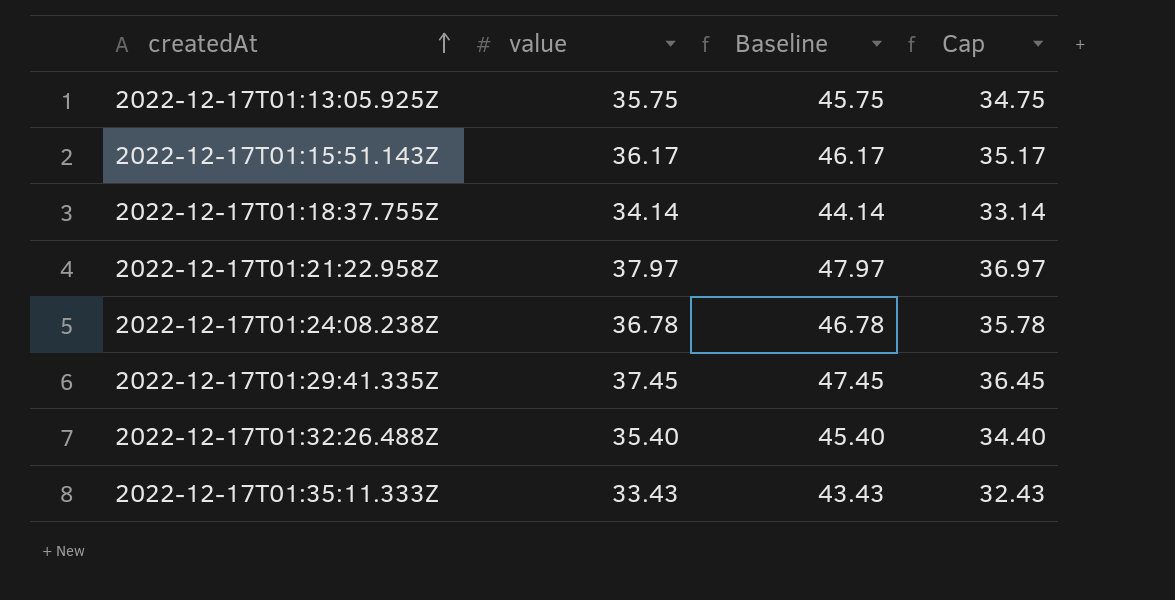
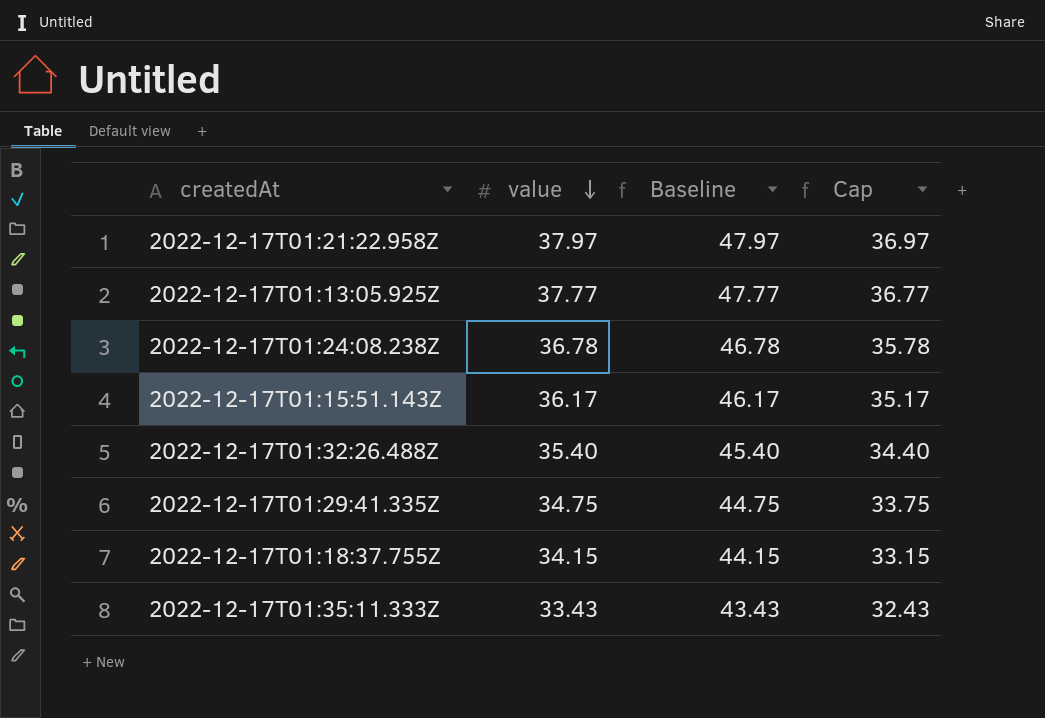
row order: createdAt ascending -> value descending
2022-12-17T01:13:05.925Z | value: 35.75 -> 37.77
2022-12-17T01:13:05.925Z | Baseline: 45.75 -> 47.77
2022-12-17T01:13:05.925Z | Cap: 34.75 -> 36.77
2022-12-17T01:29:41.335Z | value: 37.45 -> 34.75
2022-12-17T01:29:41.335Z | Baseline: 47.45 -> 44.75
2022-12-17T01:29:41.335Z | Cap: 36.45 -> 33.75
2022-12-17T01:18:37.755Z | value: 34.14 -> 34.15
2022-12-17T01:18:37.755Z | Baseline: 44.14 -> 44.15
2022-12-17T01:18:37.755Z | Cap: 33.14 -> 33.15

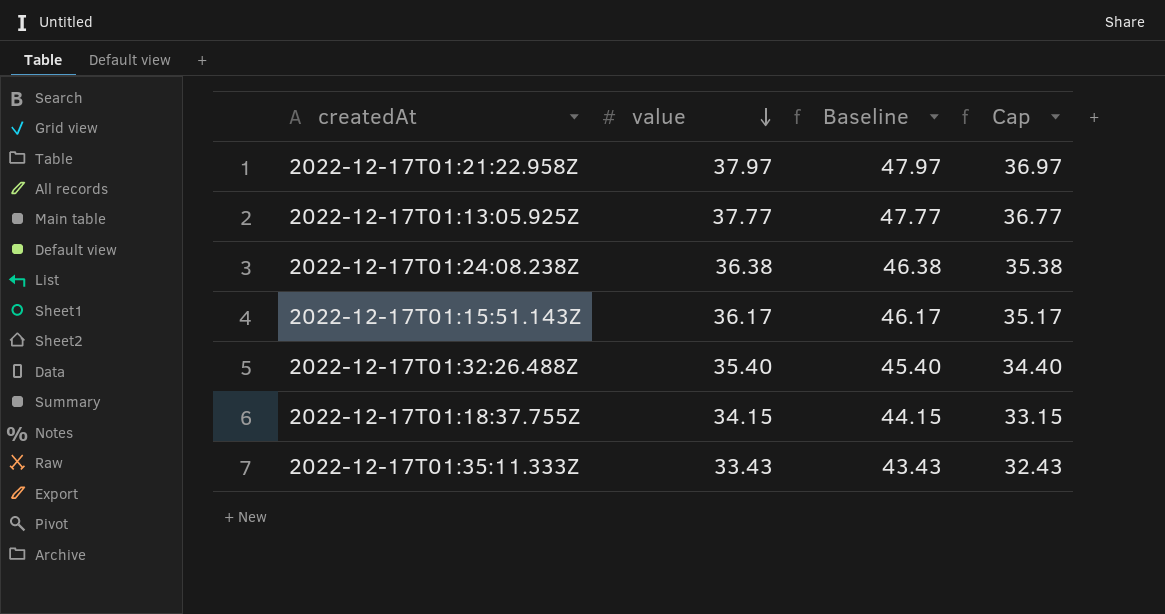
row 2022-12-17T01:29:41.335Z: 34.75 | 44.75 | 33.75 -> none
2022-12-17T01:24:08.238Z | value: 36.78 -> 36.38
2022-12-17T01:24:08.238Z | Baseline: 46.78 -> 46.38
2022-12-17T01:24:08.238Z | Cap: 35.78 -> 35.38

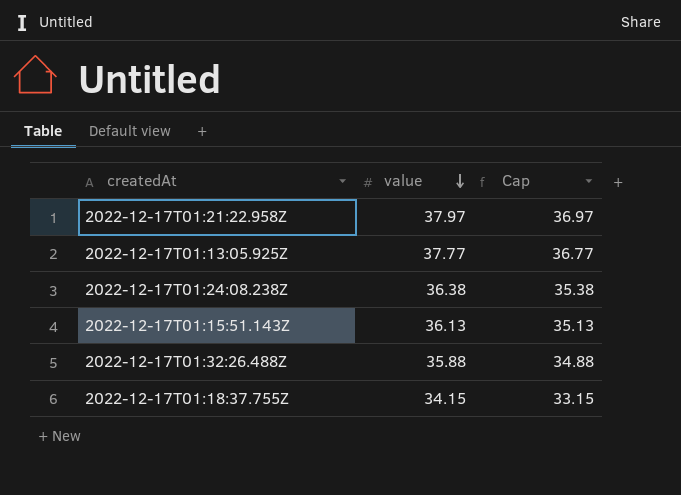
column Baseline | formula: [value] + 10 -> none
row 2022-12-17T01:35:11.333Z: 33.43 | 43.43 | 32.43 -> none
2022-12-17T01:15:51.143Z | value: 36.17 -> 36.13
2022-12-17T01:15:51.143Z | Cap: 35.17 -> 35.13
2022-12-17T01:32:26.488Z | value: 35.40 -> 35.88
2022-12-17T01:32:26.488Z | Cap: 34.40 -> 34.88

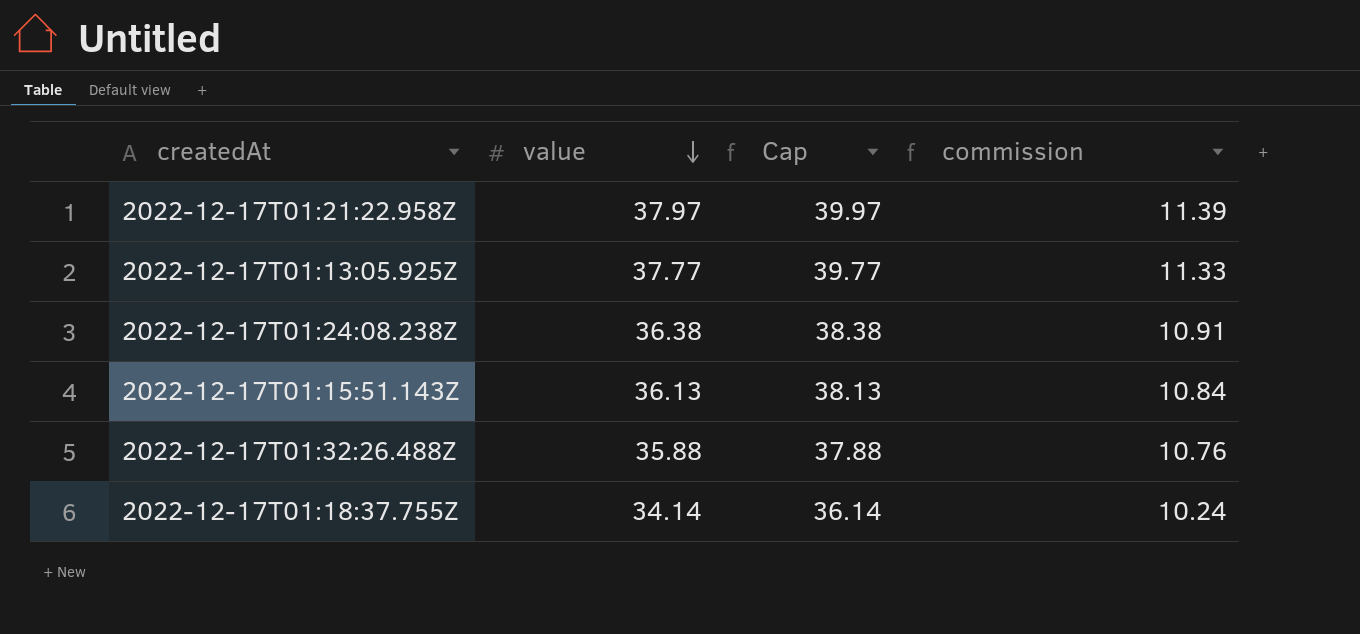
column Cap | formula: [value] - 1 -> [value] + 2
column commission | formula: none -> [value] * 0.3
2022-12-17T01:18:37.755Z | value: 34.15 -> 34.14

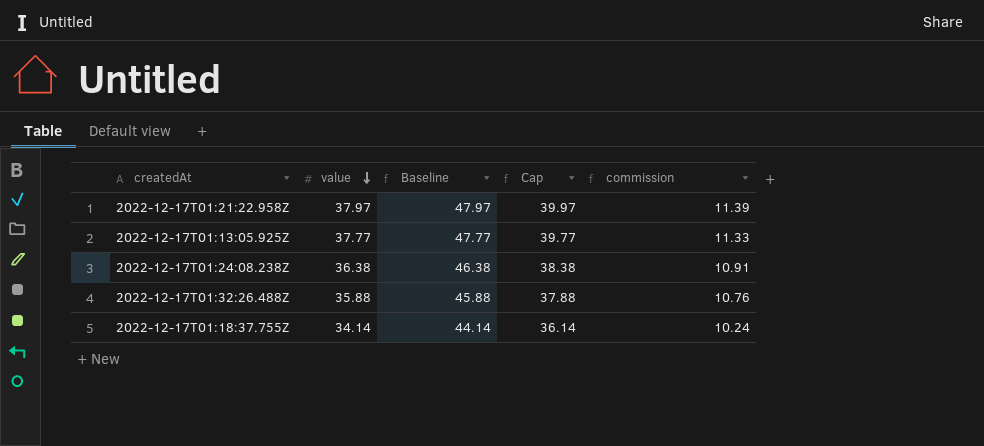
column Baseline | formula: none -> [value] + 10
row 2022-12-17T01:15:51.143Z: 36.13 | 38.13 | 10.84 -> none

